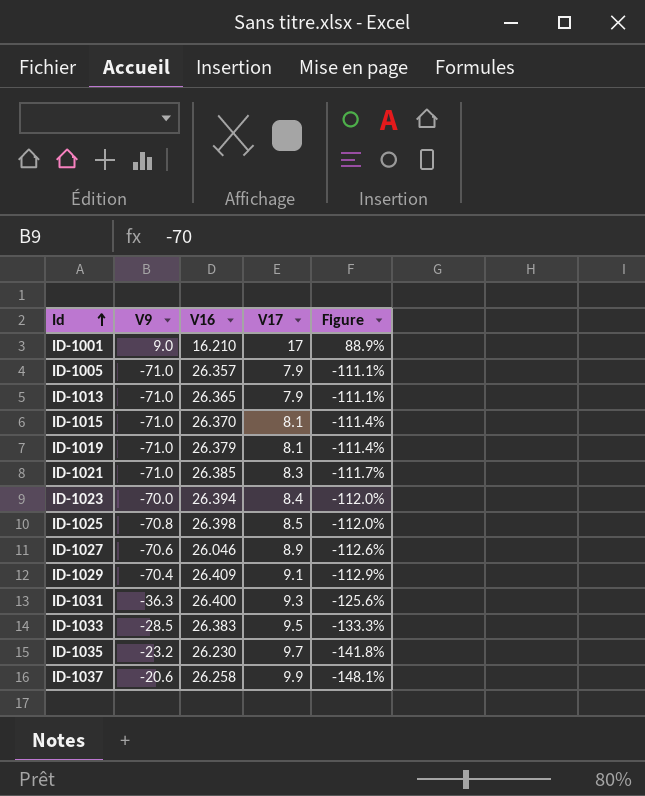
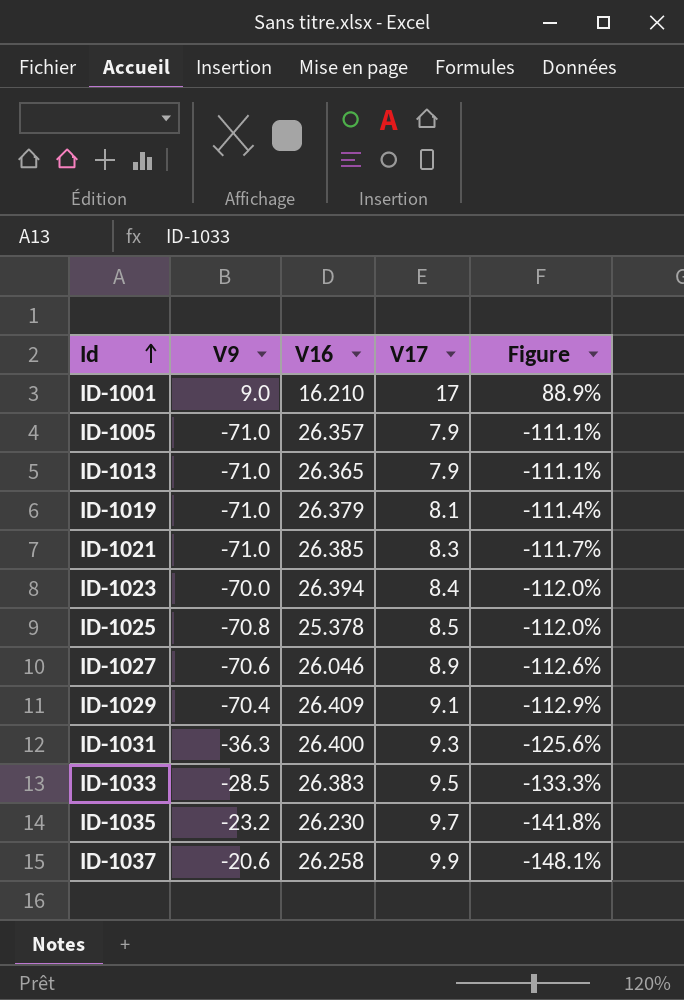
row ID-1015: -71.0 | 26.370 | 8.1 | -111.4% -> none
ID-1025 | V16: 26.398 -> 25.378

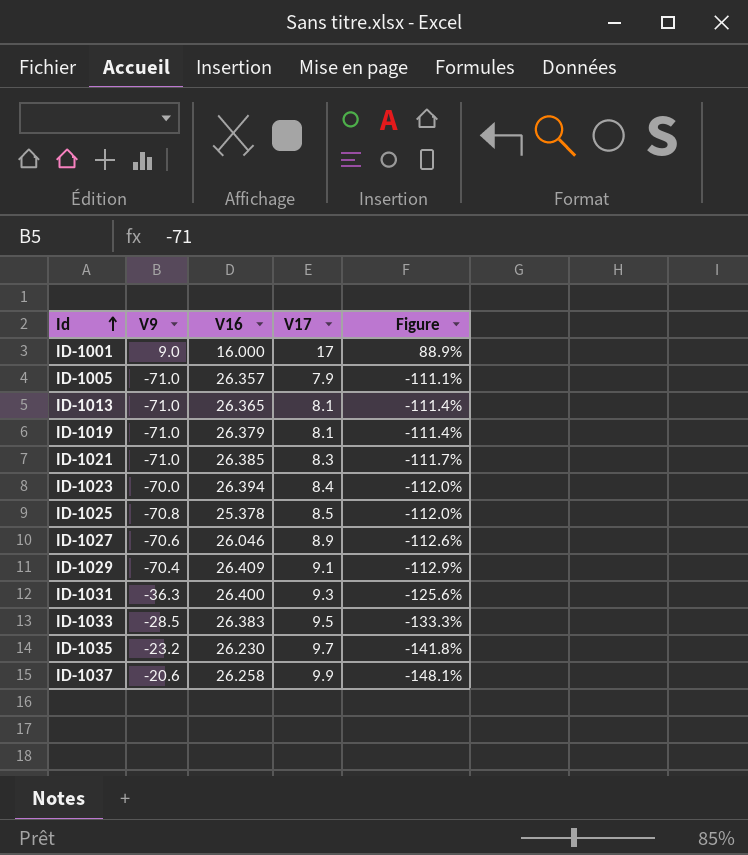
ID-1001 | V16: 16.210 -> 16.000
ID-1013 | V17: 7.9 -> 8.1
ID-1013 | Figure: -111.1% -> -111.4%

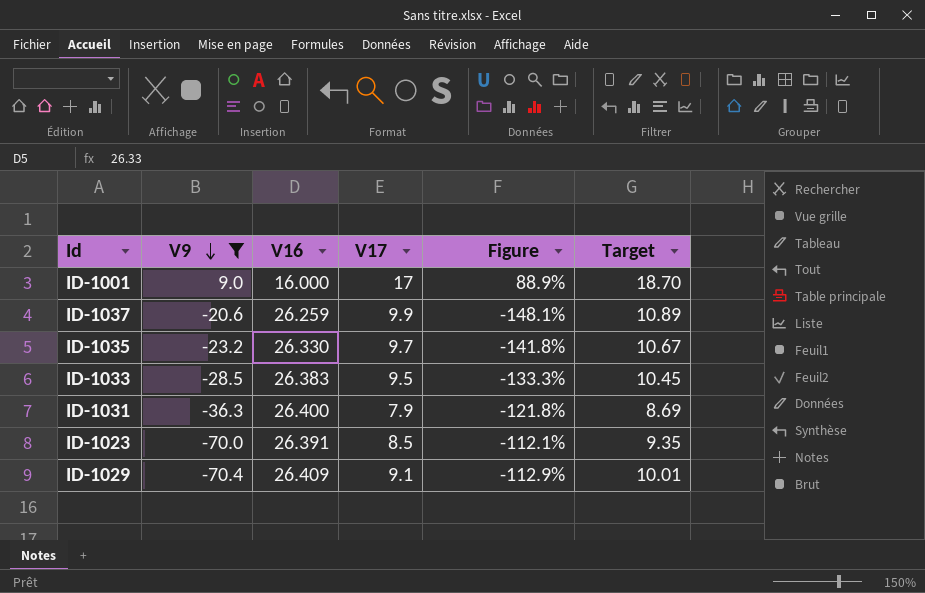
filter: none -> V9 >= -70.4
row order: Id ascending -> V9 descending
column Target | formula: none -> [V17] * 1.1
ID-1037 | V16: 26.258 -> 26.259
ID-1035 | V16: 26.230 -> 26.330
ID-1031 | V17: 9.3 -> 7.9
ID-1031 | Figure: -125.6% -> -121.8%
ID-1023 | V16: 26.394 -> 26.391
ID-1023 | V17: 8.4 -> 8.5
ID-1023 | Figure: -112.0% -> -112.1%

